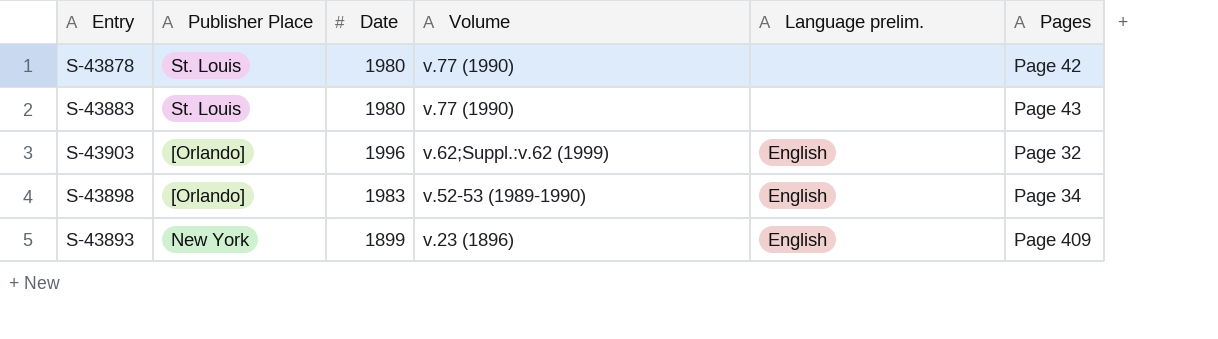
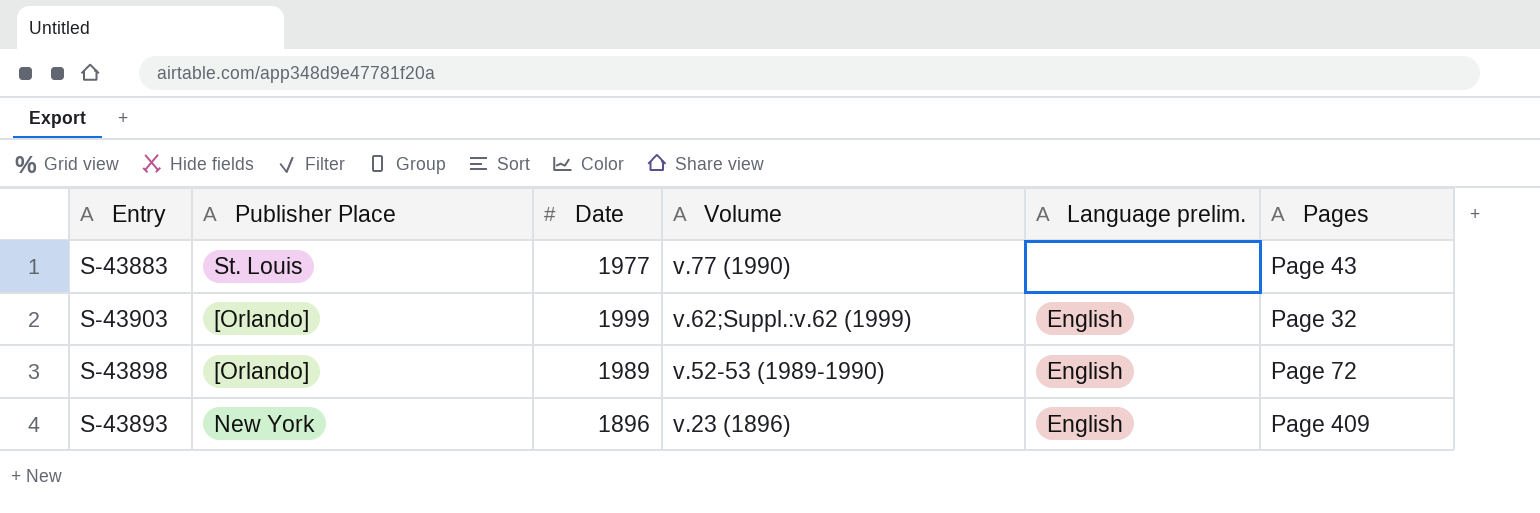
row S-43878: St. Louis | 1980 | v.77 (1990) | none | Page 42 -> none
S-43883 | Date: 1980 -> 1977
S-43903 | Date: 1996 -> 1999
S-43898 | Date: 1983 -> 1989
S-43898 | Pages: Page 34 -> Page 72
S-43893 | Date: 1899 -> 1896

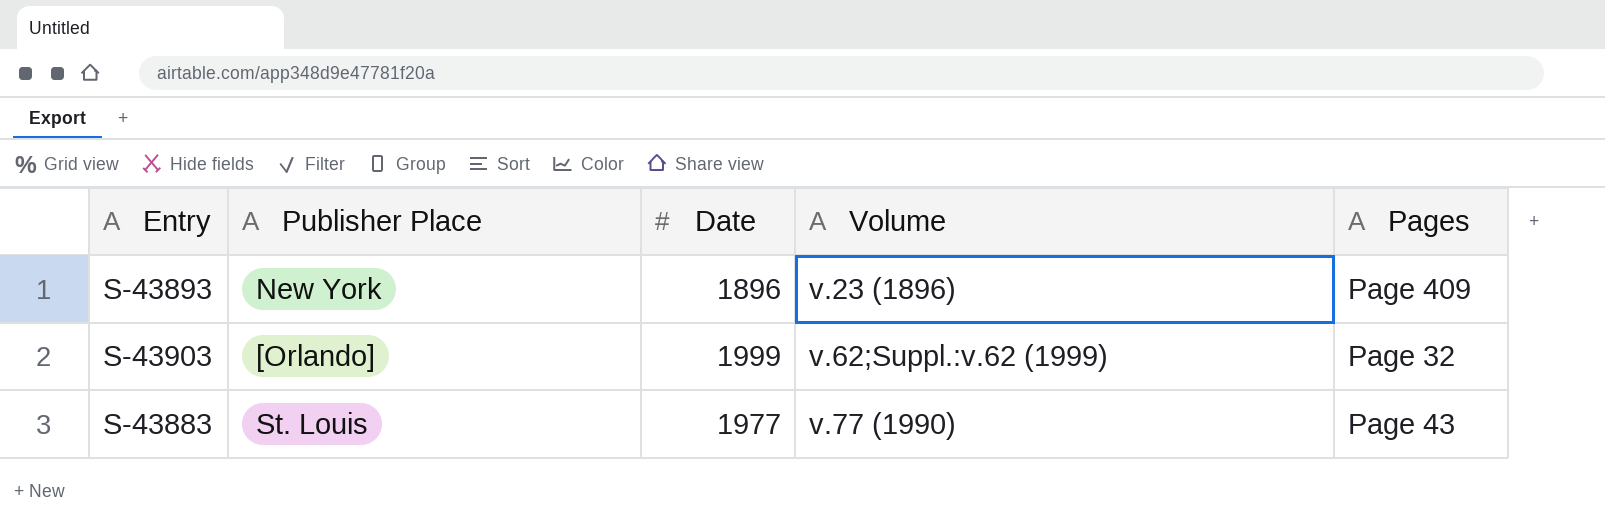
row order: Volume descending -> Volume ascending
column Language prelim. | position: 5 -> none
row S-43898: [Orlando] | 1989 | v.52-53 (1989-1990) | English | Page 72 -> none

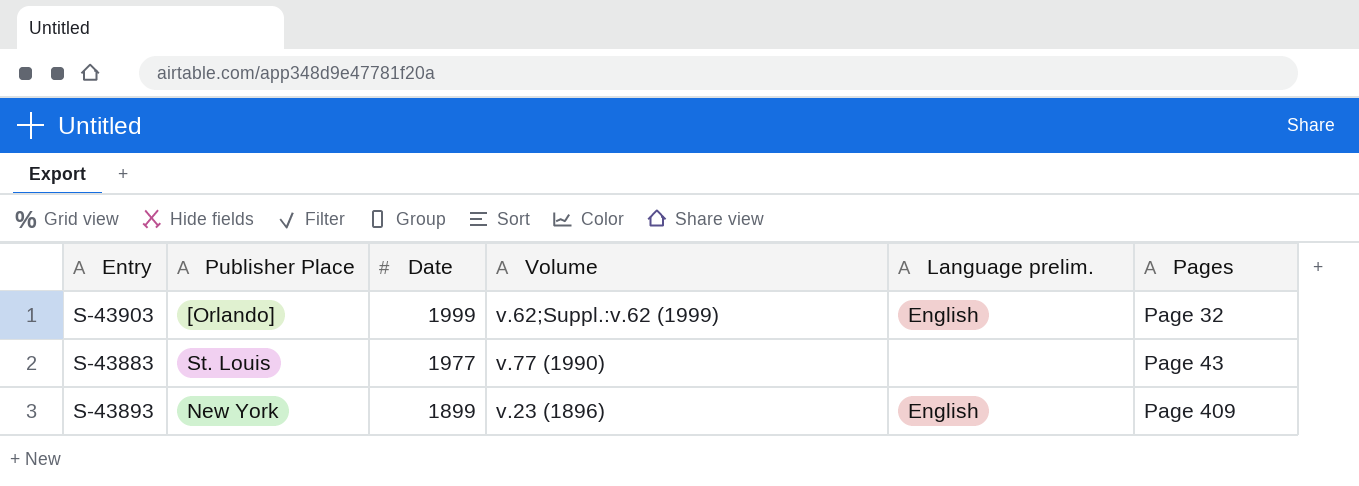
row order: Volume ascending -> Date descending
column Language prelim. | position: none -> 5
S-43893 | Date: 1896 -> 1899

